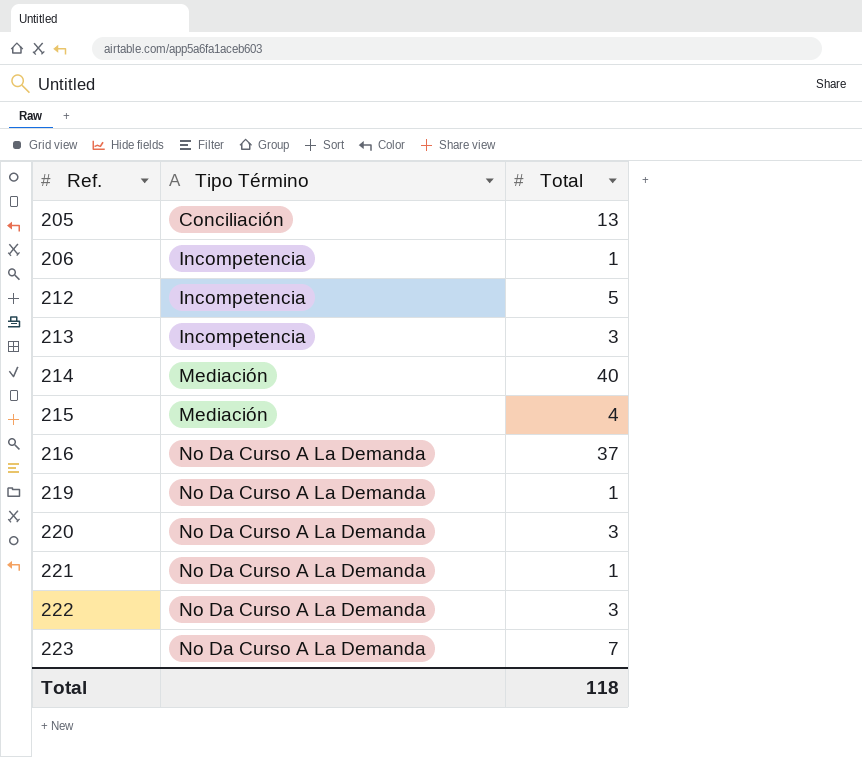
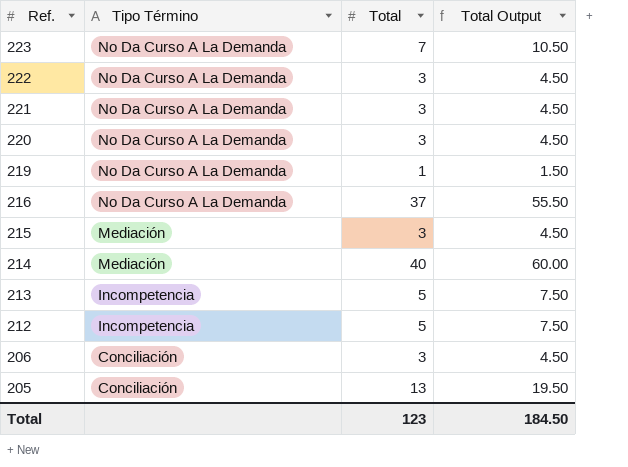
row order: Ref. ascending -> Ref. descending
column Total Output | formula: none -> [Total] * 1.5
221 | Total: 1 -> 3
215 | Total: 4 -> 3
213 | Total: 3 -> 5
206 | Tipo Término: Incompetencia -> Conciliación
206 | Total: 1 -> 3
Total | Total: 118 -> 123

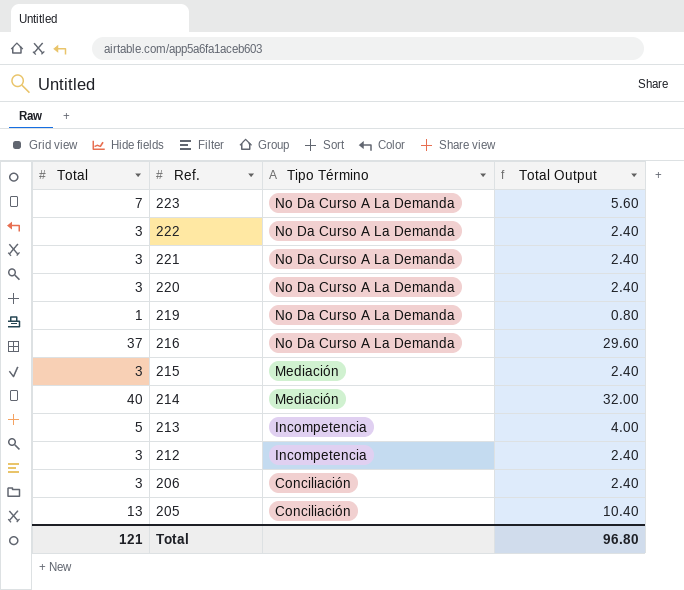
column Total | position: 3 -> 1
column Total Output | formula: [Total] * 1.5 -> [Total] * 0.8
212 | Total: 5 -> 3
Total | Total: 123 -> 121
Total | Total Output: 184.50 -> 96.80

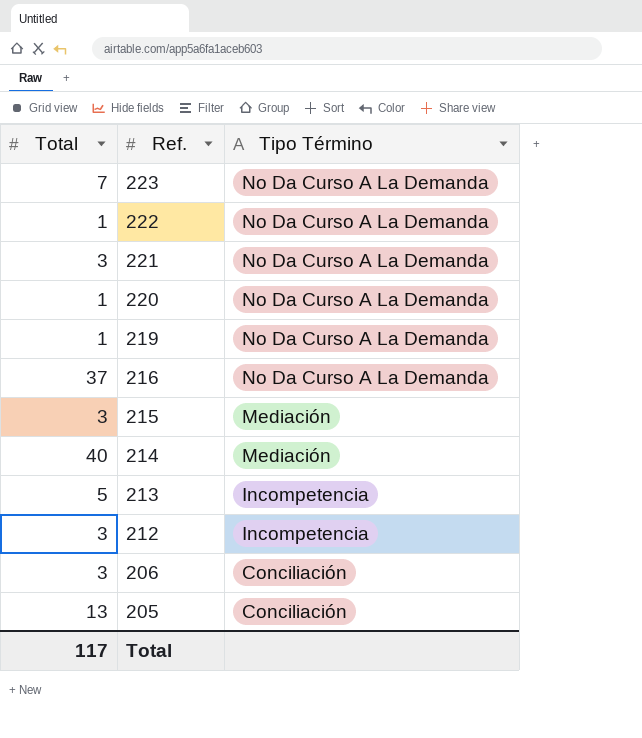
column Total Output | formula: [Total] * 0.8 -> none
222 | Total: 3 -> 1
220 | Total: 3 -> 1
Total | Total: 121 -> 117

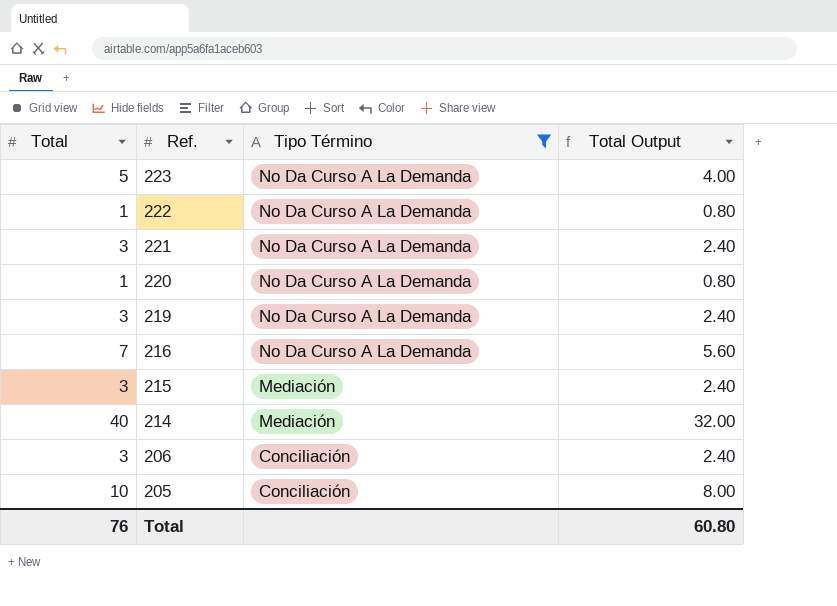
filter: none -> Tipo Término != Incompetencia
column Total Output | formula: none -> [Total] * 0.8
223 | Total: 7 -> 5
219 | Total: 1 -> 3
216 | Total: 37 -> 7
205 | Total: 13 -> 10
Total | Total: 117 -> 76

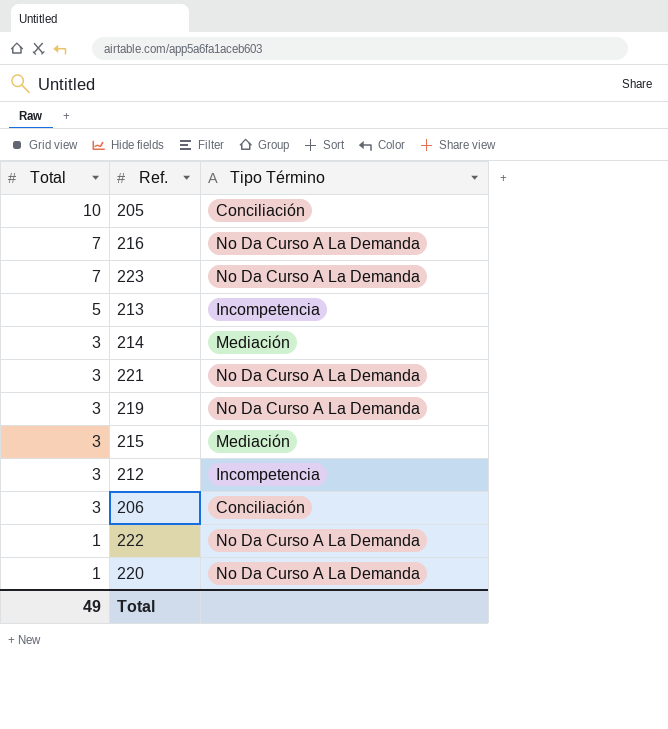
filter: Tipo Término != Incompetencia -> none
row order: Ref. descending -> Total descending
column Total Output | formula: [Total] * 0.8 -> none
223 | Total: 5 -> 7
214 | Total: 40 -> 3
Total | Total: 76 -> 49

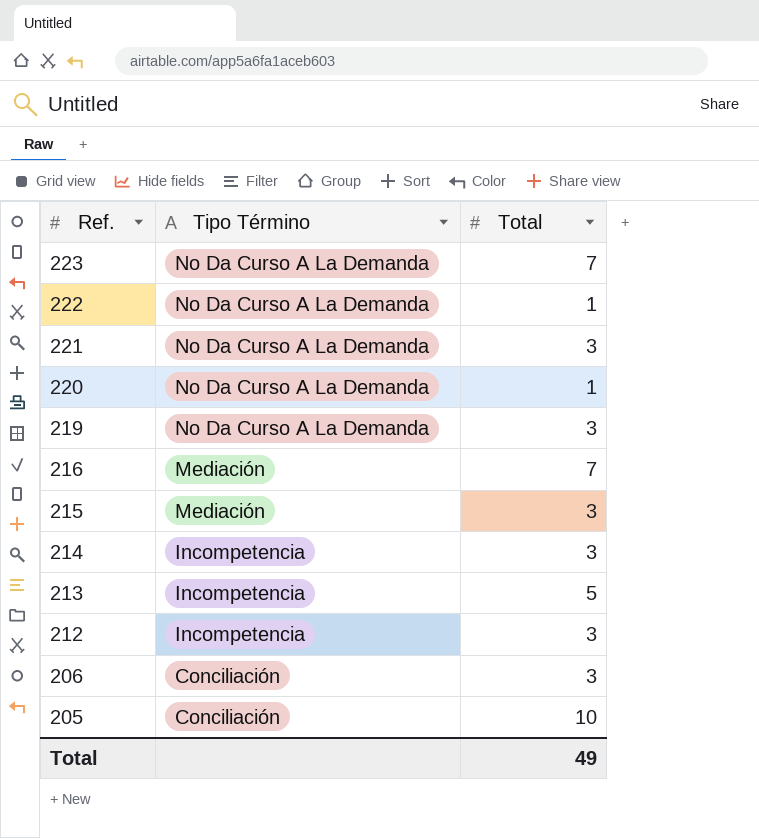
row order: Total descending -> Ref. descending
column Total | position: 1 -> 3
216 | Tipo Término: No Da Curso A La Demanda -> Mediación
214 | Tipo Término: Mediación -> Incompetencia

